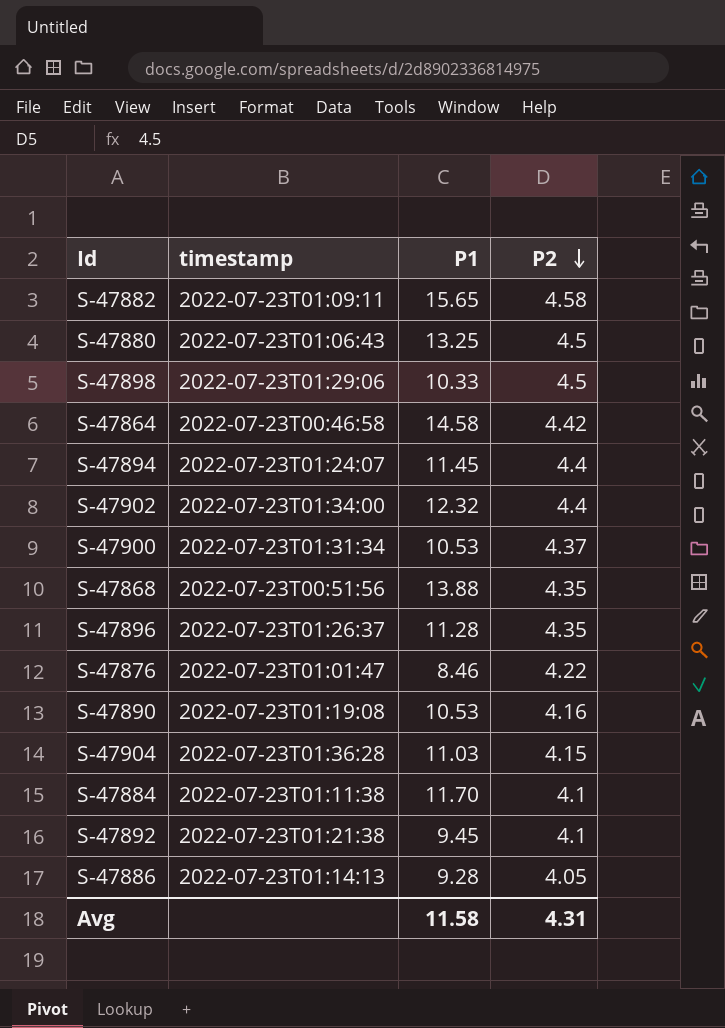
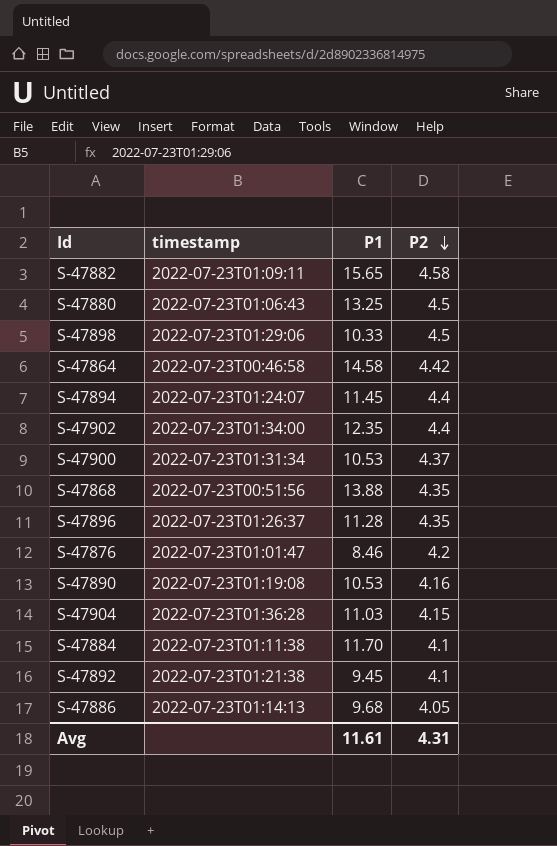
S-47902 | P1: 12.32 -> 12.35
S-47876 | P2: 4.22 -> 4.2
S-47886 | P1: 9.28 -> 9.68
Avg | P1: 11.58 -> 11.61

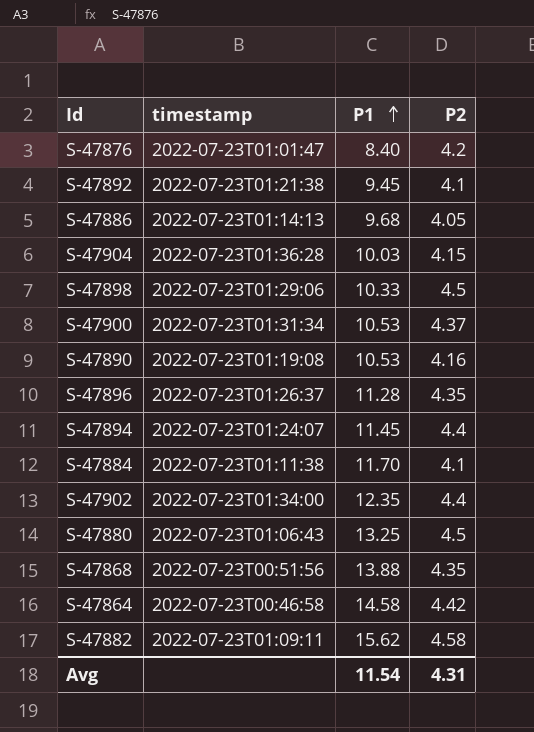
row order: P2 descending -> P1 ascending
S-47876 | P1: 8.46 -> 8.40
S-47904 | P1: 11.03 -> 10.03
S-47882 | P1: 15.65 -> 15.62
Avg | P1: 11.61 -> 11.54

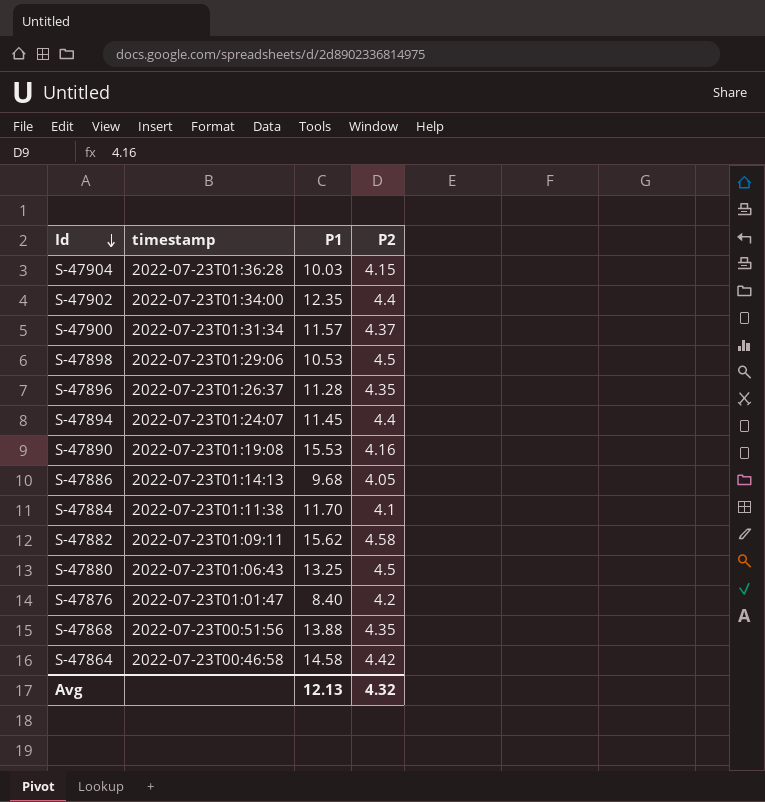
row order: P1 ascending -> Id descending
row S-47892: 2022-07-23T01:21:38 | 9.45 | 4.1 -> none
S-47900 | P1: 10.53 -> 11.57
S-47898 | P1: 10.33 -> 10.53
S-47890 | P1: 10.53 -> 15.53
Avg | P1: 11.54 -> 12.13
Avg | P2: 4.31 -> 4.32

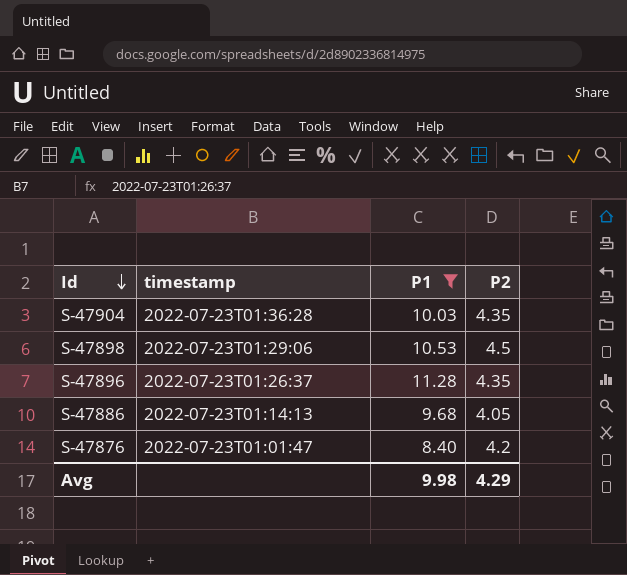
filter: none -> P1 <= 11.28
S-47904 | P2: 4.15 -> 4.35
Avg | P1: 12.13 -> 9.98
Avg | P2: 4.32 -> 4.29

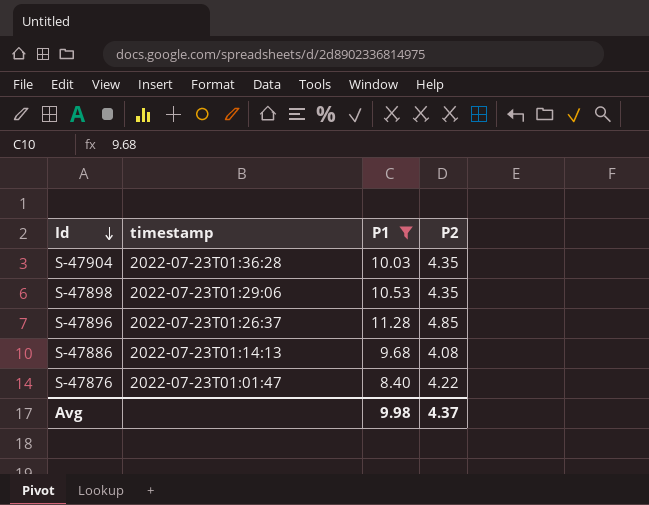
S-47898 | P2: 4.5 -> 4.35
S-47896 | P2: 4.35 -> 4.85
S-47886 | P2: 4.05 -> 4.08
S-47876 | P2: 4.2 -> 4.22
Avg | P2: 4.29 -> 4.37

